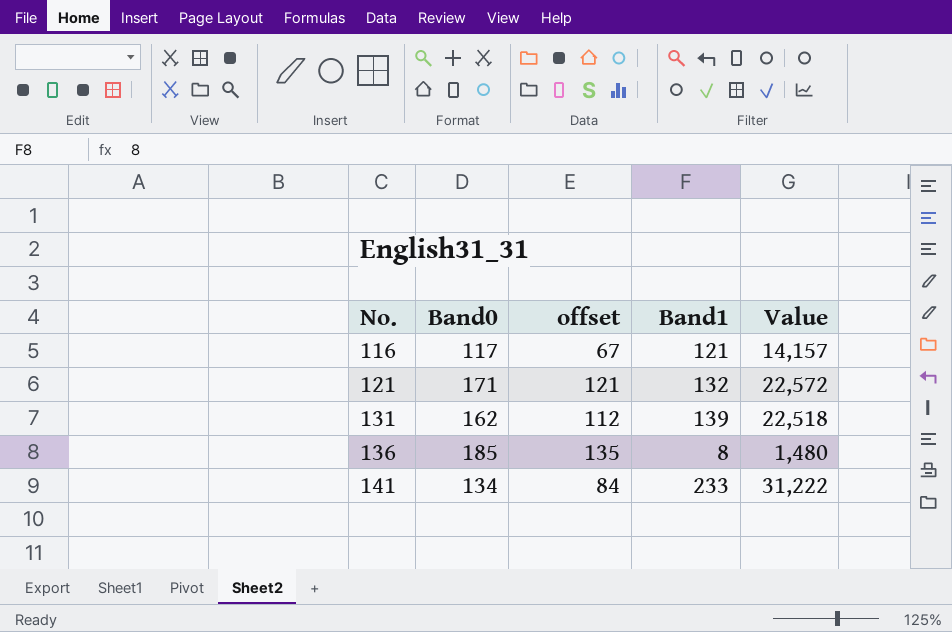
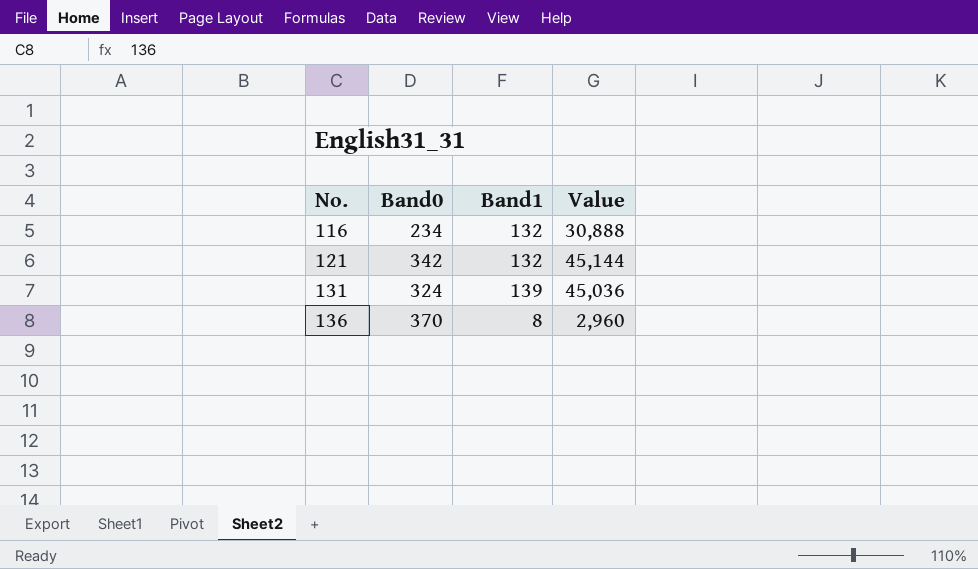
column offset | formula: [Band0] - 50 -> none
row 141: 134 | 84 | 233 | 31,222 -> none
116 | Band0: 117 -> 234
116 | Band1: 121 -> 132
116 | Value: 14,157 -> 30,888
121 | Band0: 171 -> 342
121 | Value: 22,572 -> 45,144
131 | Band0: 162 -> 324
131 | Value: 22,518 -> 45,036
136 | Band0: 185 -> 370
136 | Value: 1,480 -> 2,960

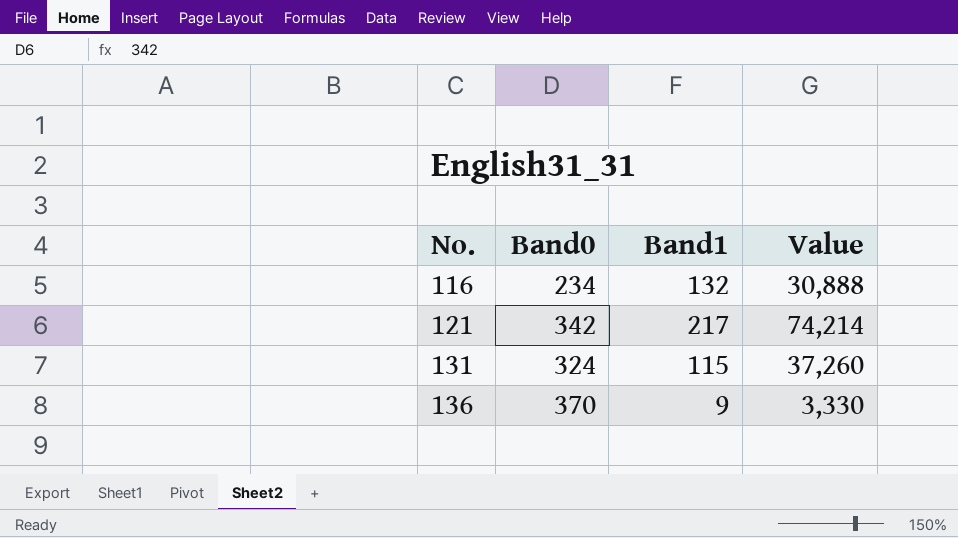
121 | Band1: 132 -> 217
121 | Value: 45,144 -> 74,214
131 | Band1: 139 -> 115
131 | Value: 45,036 -> 37,260
136 | Band1: 8 -> 9
136 | Value: 2,960 -> 3,330

